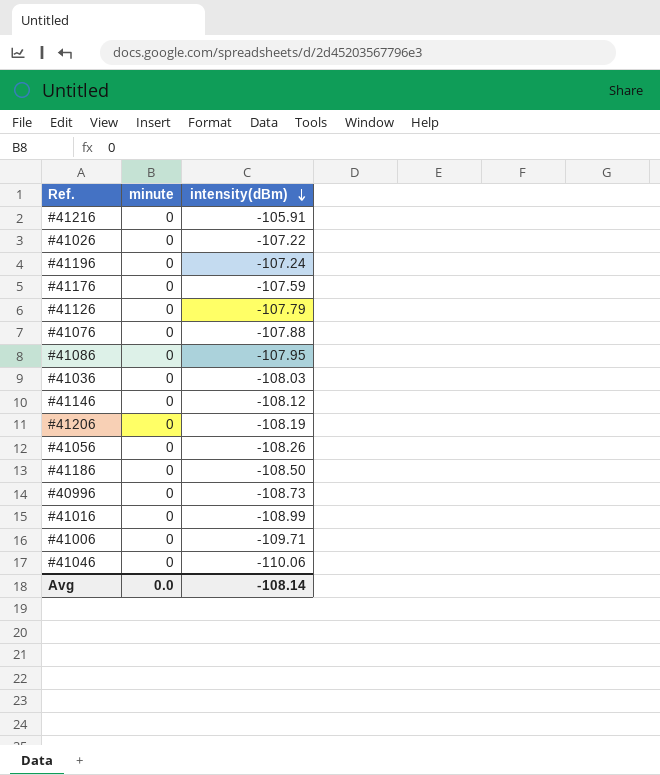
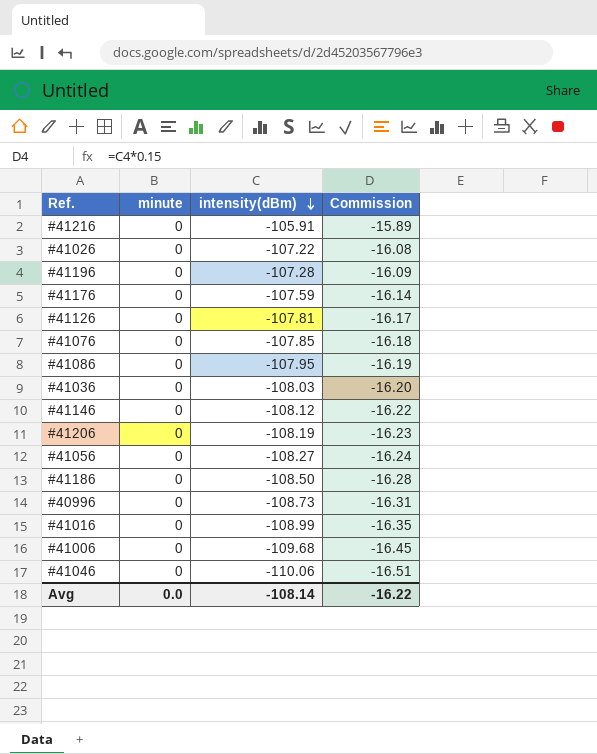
column Commission | formula: none -> [intensity(dBm)] * 0.15
#41196 | intensity(dBm): -107.24 -> -107.28
#41126 | intensity(dBm): -107.79 -> -107.81
#41076 | intensity(dBm): -107.88 -> -107.85
#41056 | intensity(dBm): -108.26 -> -108.27
#41006 | intensity(dBm): -109.71 -> -109.68

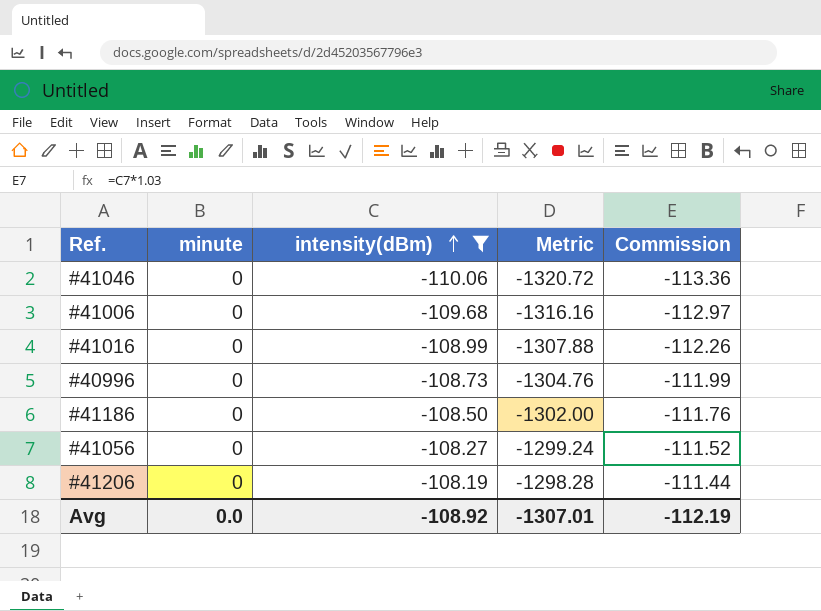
filter: none -> intensity(dBm) <= -108.19
row order: intensity(dBm) descending -> intensity(dBm) ascending
column Metric | formula: none -> [intensity(dBm)] * 12
column Commission | formula: [intensity(dBm)] * 0.15 -> [intensity(dBm)] * 1.03
Avg | intensity(dBm): -108.14 -> -108.92
Avg | Commission: -16.22 -> -112.19

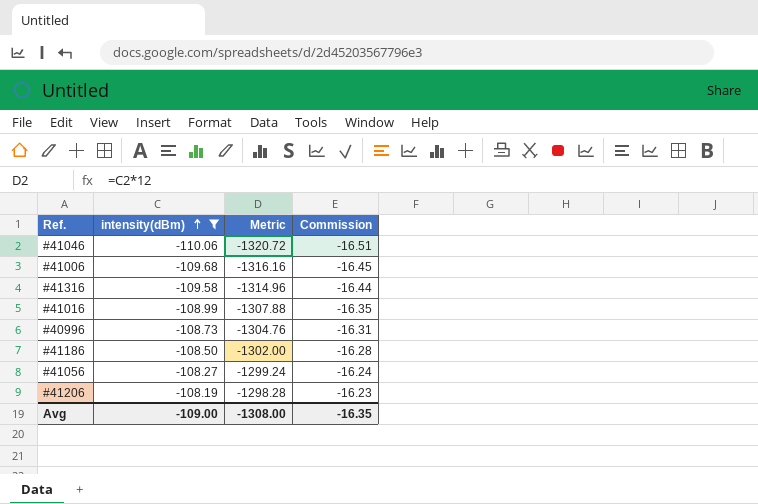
column minute | position: 2 -> none
column Commission | formula: [intensity(dBm)] * 1.03 -> [intensity(dBm)] * 0.15
row #41316: none -> -109.58 | -1314.96 | -16.44
Avg | intensity(dBm): -108.92 -> -109.00
Avg | Metric: -1307.01 -> -1308.00
Avg | Commission: -112.19 -> -16.35

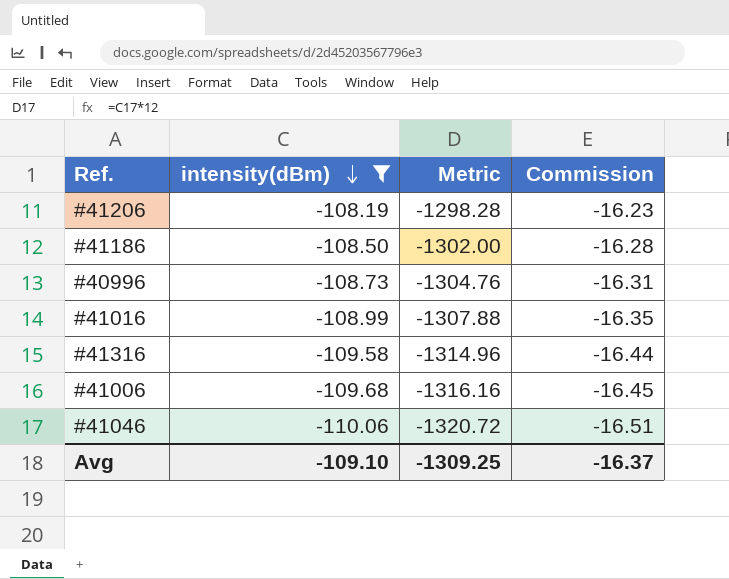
row order: intensity(dBm) ascending -> intensity(dBm) descending
row #41056: -108.27 | -1299.24 | -16.24 -> none
Avg | intensity(dBm): -109.00 -> -109.10
Avg | Metric: -1308.00 -> -1309.25
Avg | Commission: -16.35 -> -16.37

